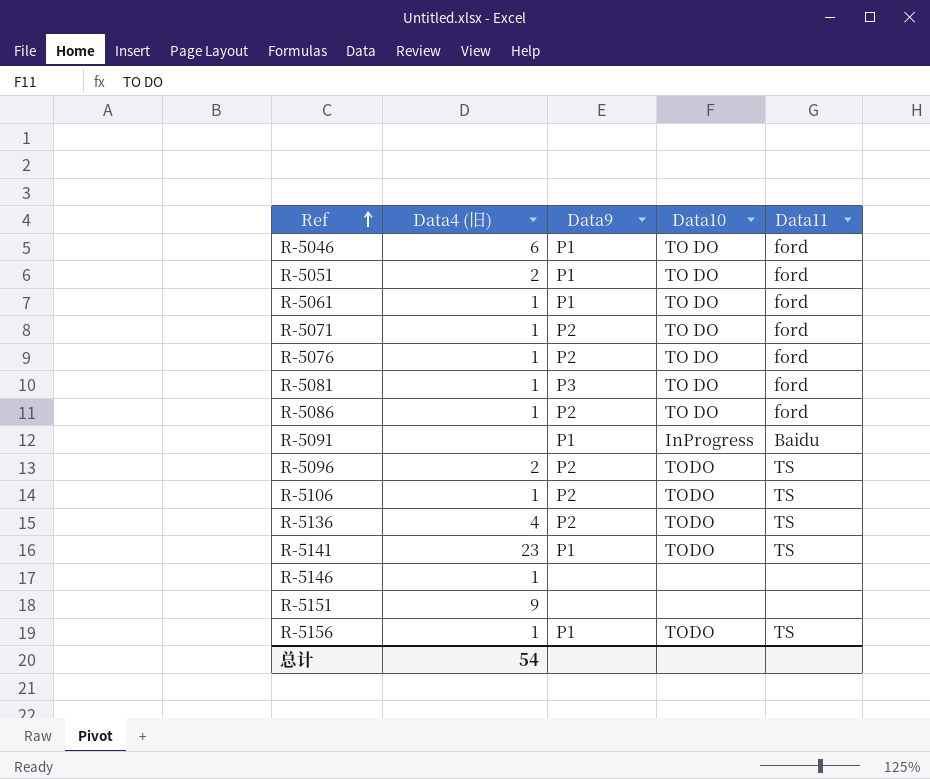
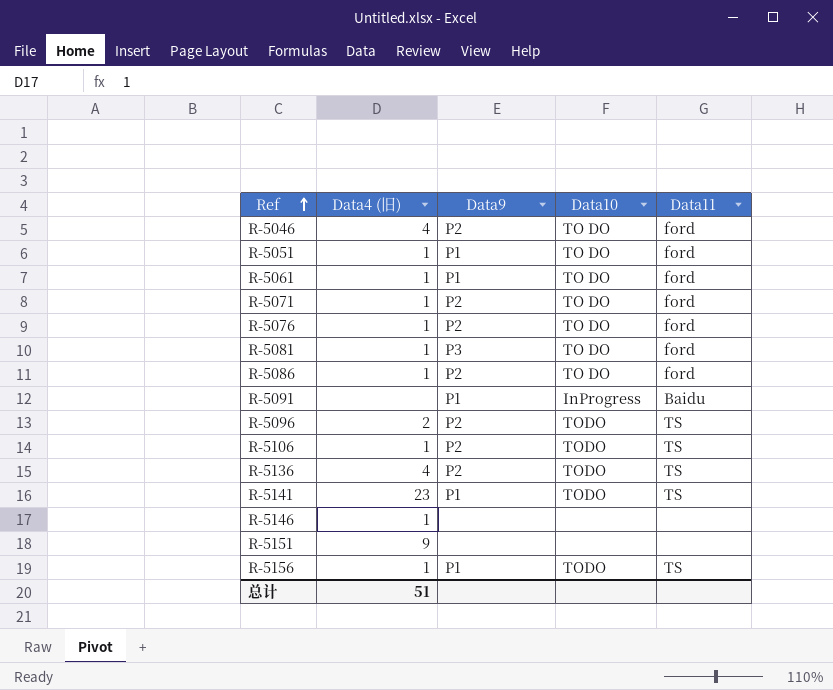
R-5046 | Data4 (旧): 6 -> 4
R-5046 | Data9: P1 -> P2
R-5051 | Data4 (旧): 2 -> 1
总计 | Data4 (旧): 54 -> 51

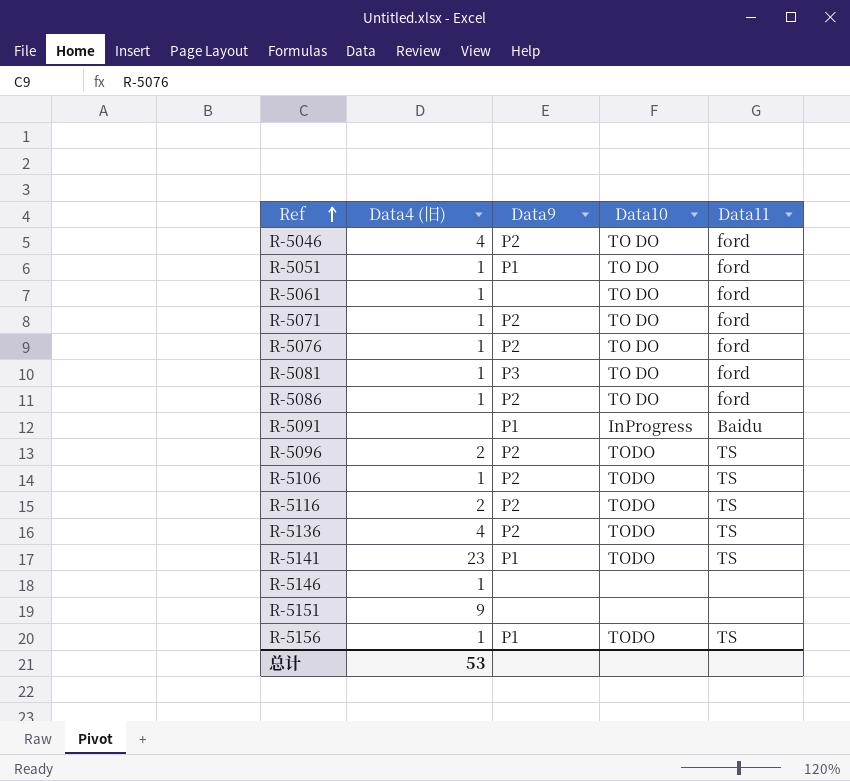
R-5061 | Data9: P1 -> none
row R-5116: none -> 2 | P2 | TODO | TS
总计 | Data4 (旧): 51 -> 53

